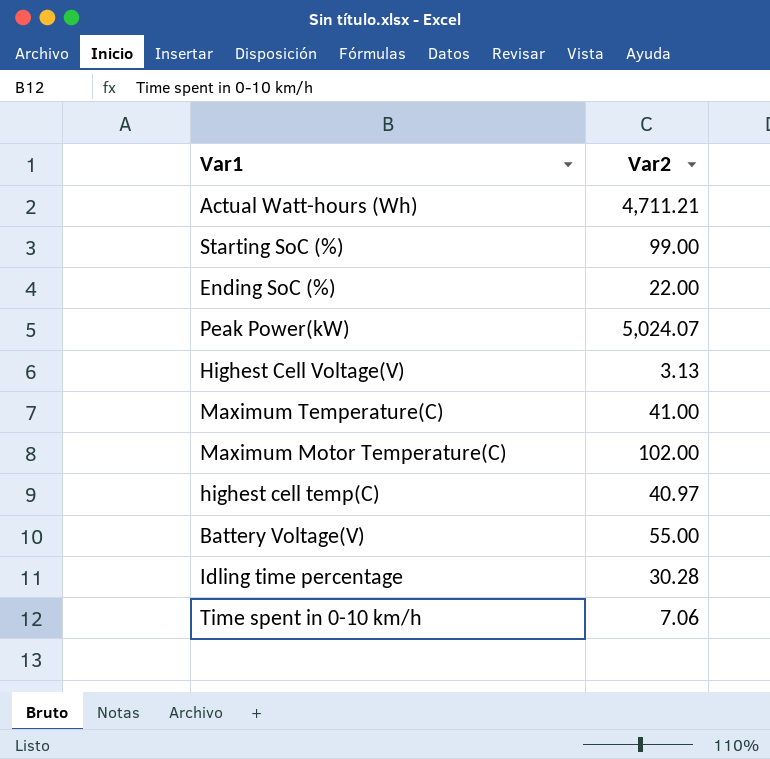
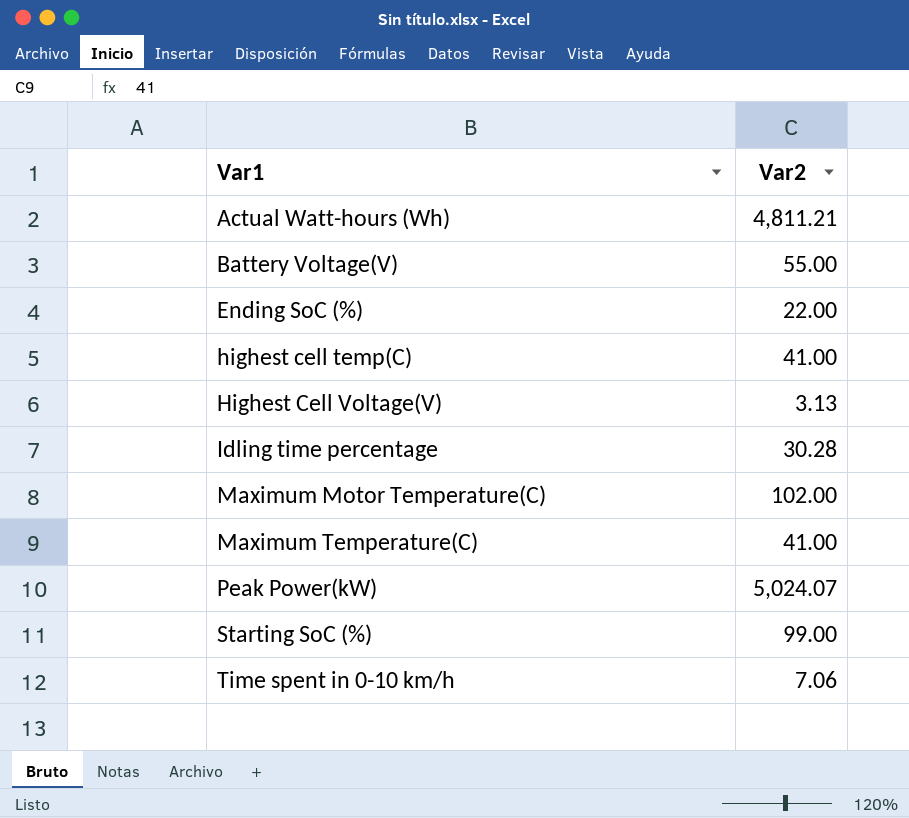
row order: none -> Var1 ascending
Actual Watt-hours (Wh) | Var2: 4,711.21 -> 4,811.21
highest cell temp(C) | Var2: 40.97 -> 41.00

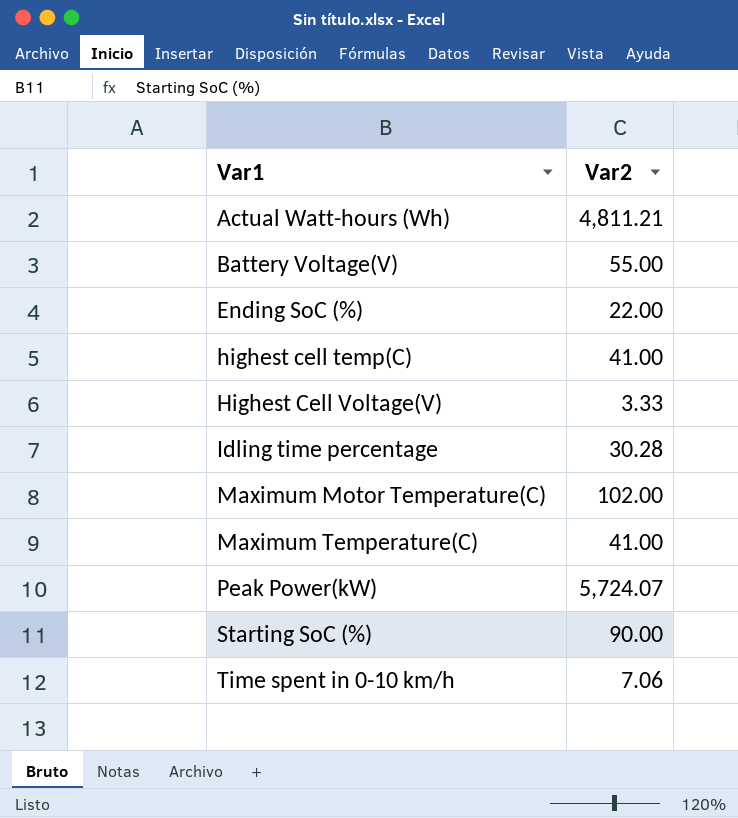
Highest Cell Voltage(V) | Var2: 3.13 -> 3.33
Peak Power(kW) | Var2: 5,024.07 -> 5,724.07
Starting SoC (%) | Var2: 99.00 -> 90.00

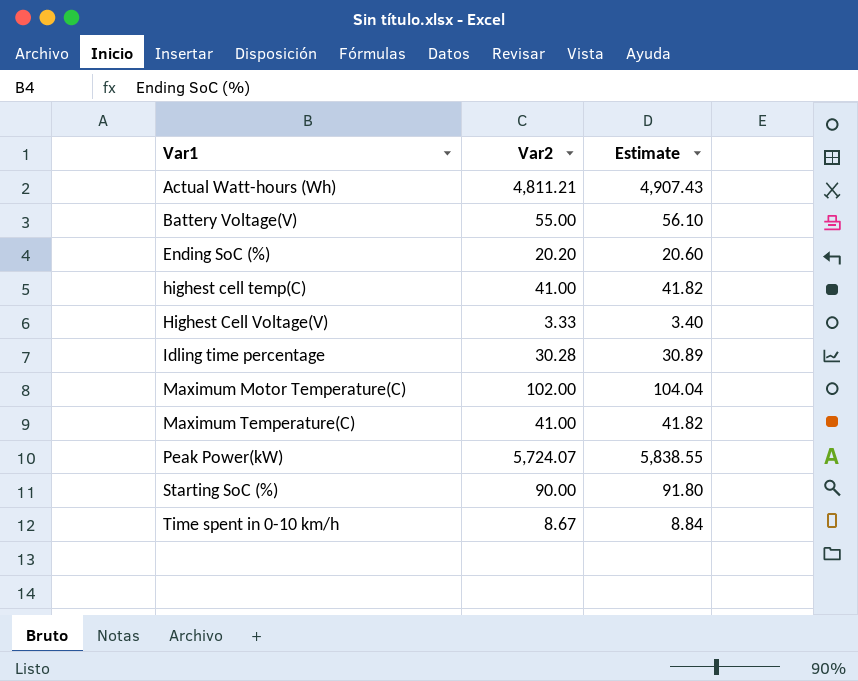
column Estimate | formula: none -> [Var2] * 1.02
Ending SoC (%) | Var2: 22.00 -> 20.20
Time spent in 0-10 km/h | Var2: 7.06 -> 8.67

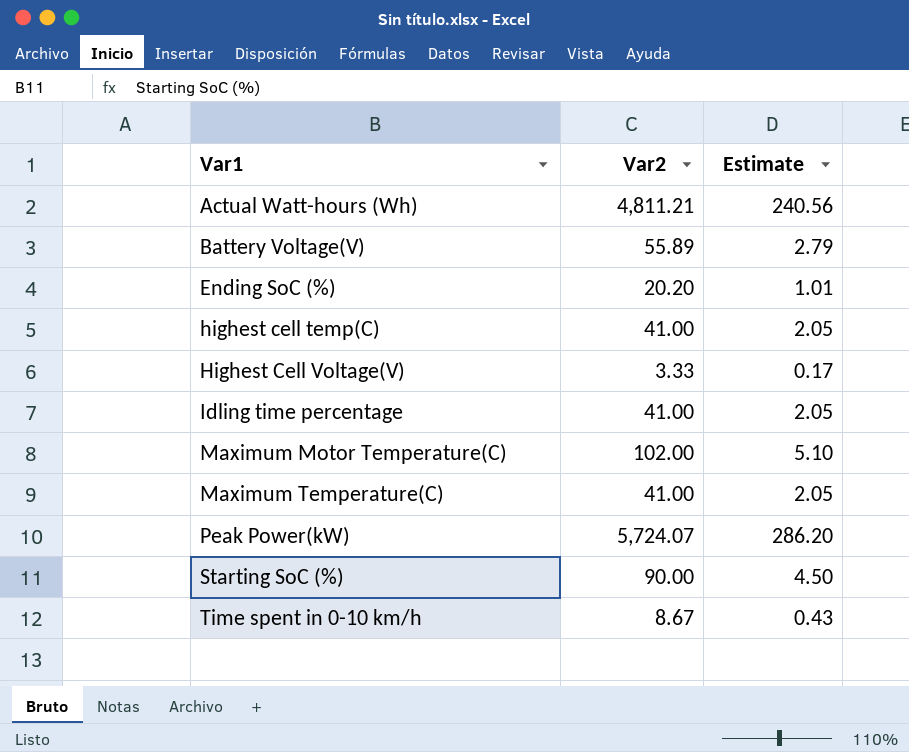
column Estimate | formula: [Var2] * 1.02 -> [Var2] * 0.05
Battery Voltage(V) | Var2: 55.00 -> 55.89
Idling time percentage | Var2: 30.28 -> 41.00

